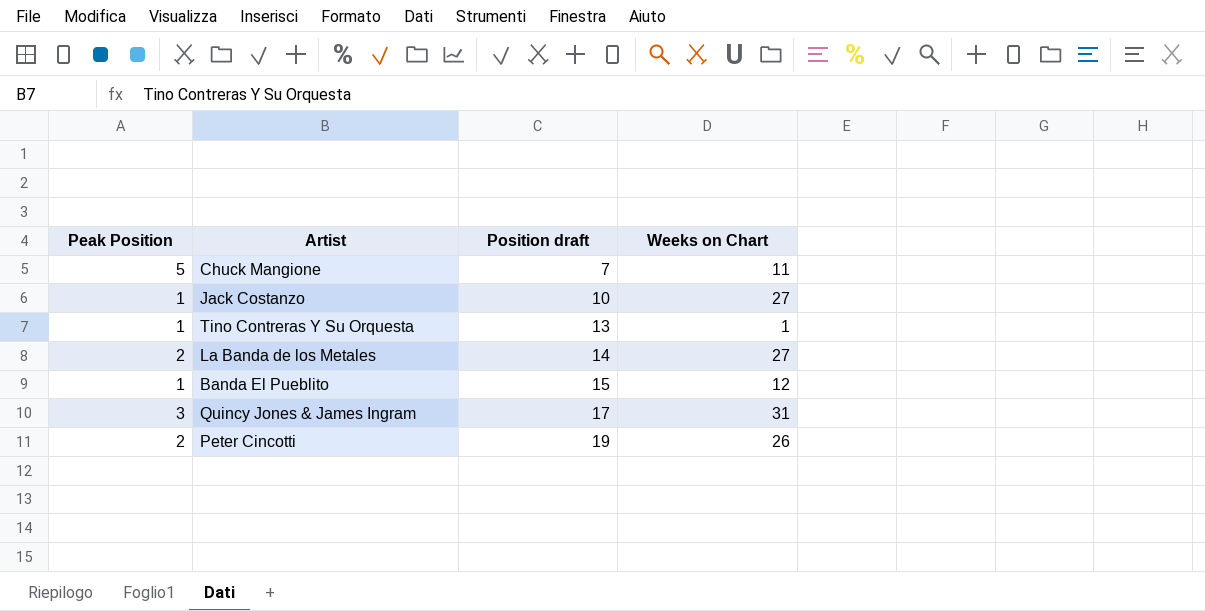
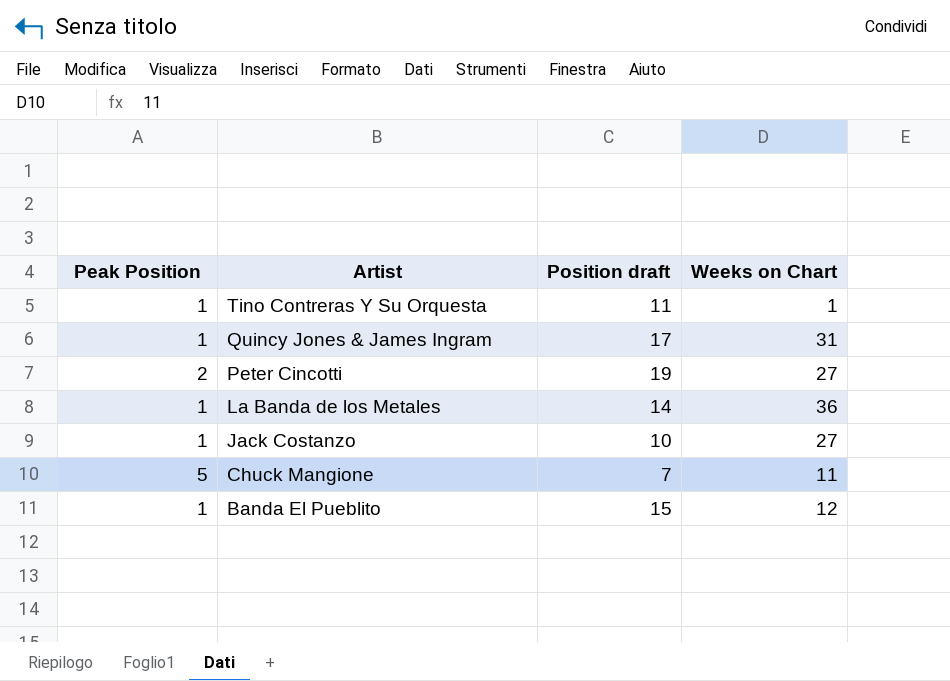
row order: Position draft ascending -> Artist descending
Tino Contreras Y Su Orquesta | Position draft: 13 -> 11
Quincy Jones & James Ingram | Peak Position: 3 -> 1
Peter Cincotti | Weeks on Chart: 26 -> 27
La Banda de los Metales | Peak Position: 2 -> 1
La Banda de los Metales | Weeks on Chart: 27 -> 36

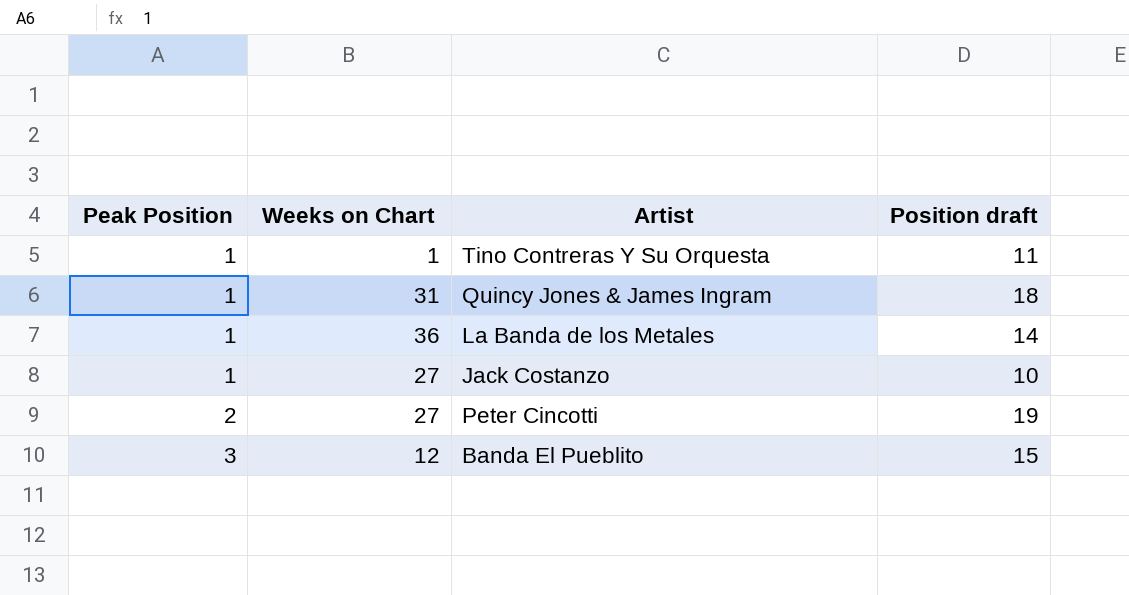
row order: Artist descending -> Peak Position ascending
column Weeks on Chart | position: 4 -> 2
row Chuck Mangione: 5 | 7 | 11 -> none
Quincy Jones & James Ingram | Position draft: 17 -> 18
Banda El Pueblito | Peak Position: 1 -> 3

